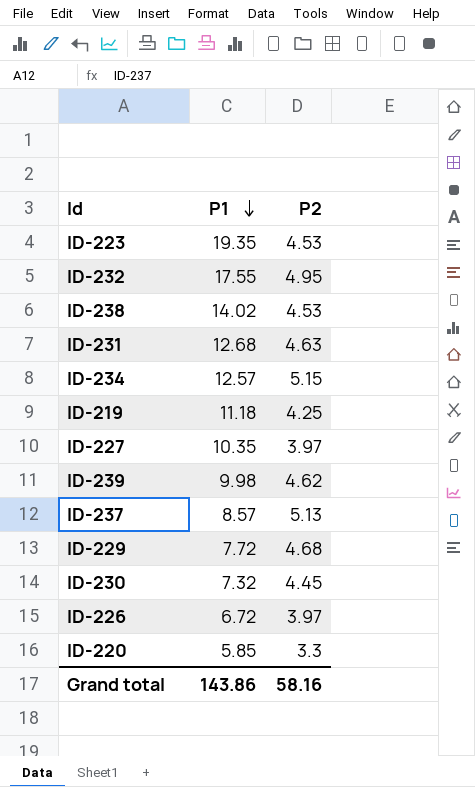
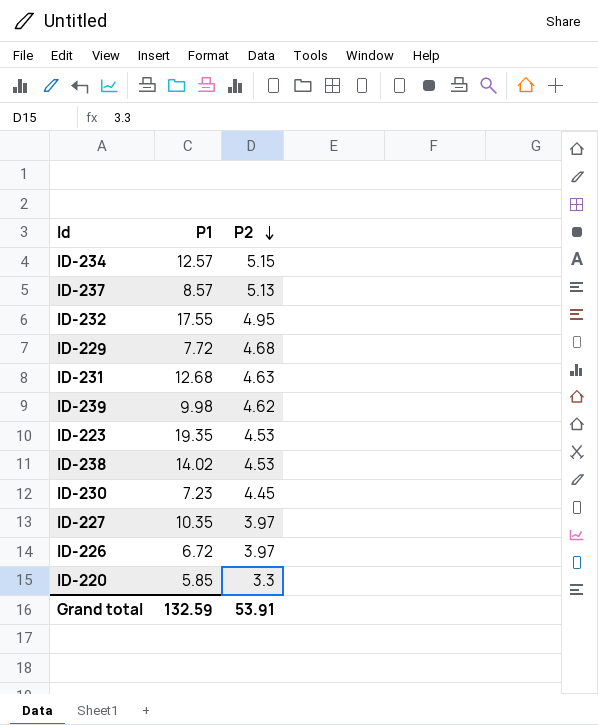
row order: P1 descending -> P2 descending
row ID-219: 11.18 | 4.25 -> none
ID-230 | P1: 7.32 -> 7.23
Grand total | P1: 143.86 -> 132.59
Grand total | P2: 58.16 -> 53.91

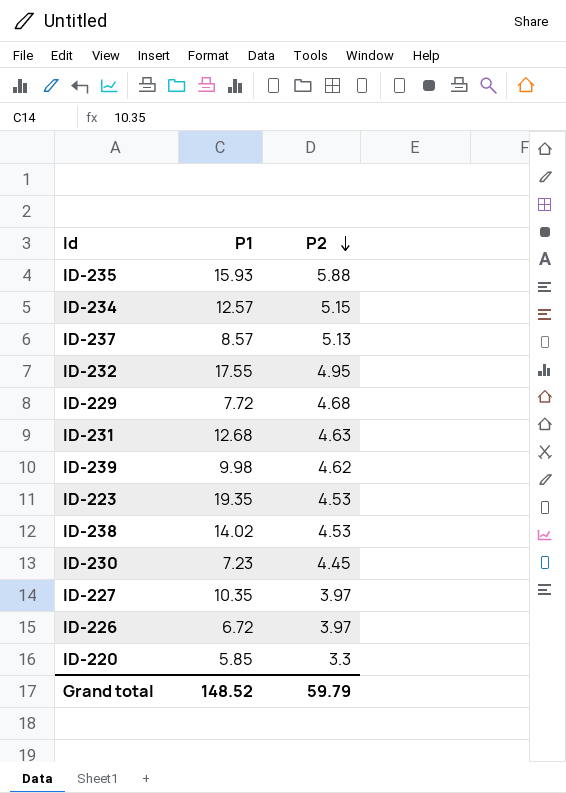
row ID-235: none -> 15.93 | 5.88
Grand total | P1: 132.59 -> 148.52
Grand total | P2: 53.91 -> 59.79

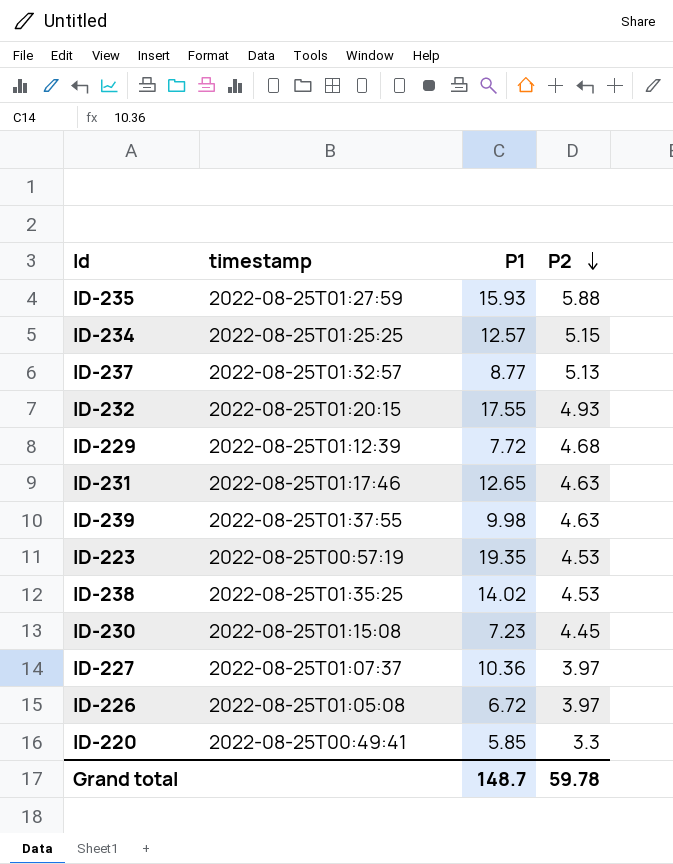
column timestamp | position: none -> 2
ID-237 | P1: 8.57 -> 8.77
ID-232 | P2: 4.95 -> 4.93
ID-231 | P1: 12.68 -> 12.65
ID-239 | P2: 4.62 -> 4.63
ID-227 | P1: 10.35 -> 10.36
Grand total | P1: 148.52 -> 148.7
Grand total | P2: 59.79 -> 59.78

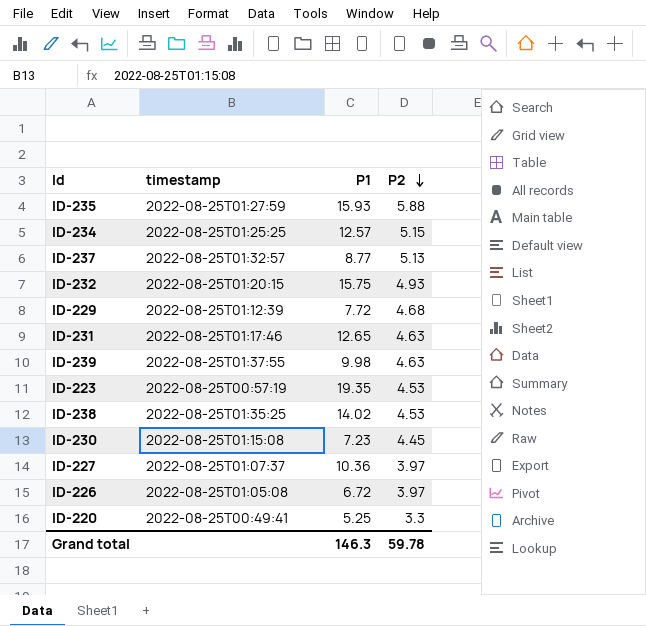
ID-232 | P1: 17.55 -> 15.75
ID-220 | P1: 5.85 -> 5.25
Grand total | P1: 148.7 -> 146.3

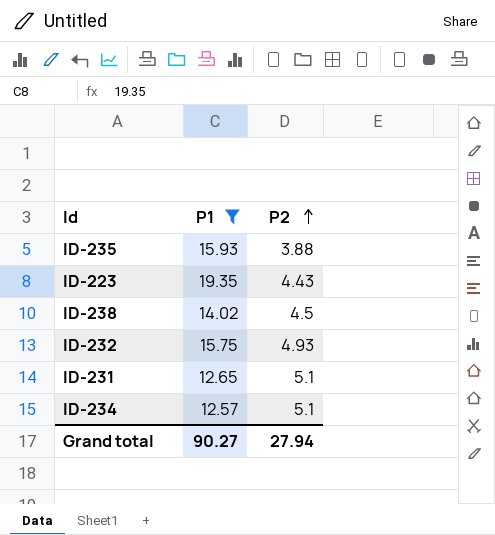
filter: none -> P1 >= 12.57
row order: P2 descending -> P2 ascending
column timestamp | position: 2 -> none
ID-235 | P2: 5.88 -> 3.88
ID-223 | P2: 4.53 -> 4.43
ID-238 | P2: 4.53 -> 4.5
ID-231 | P2: 4.63 -> 5.1
ID-234 | P2: 5.15 -> 5.1
Grand total | P1: 146.3 -> 90.27
Grand total | P2: 59.78 -> 27.94

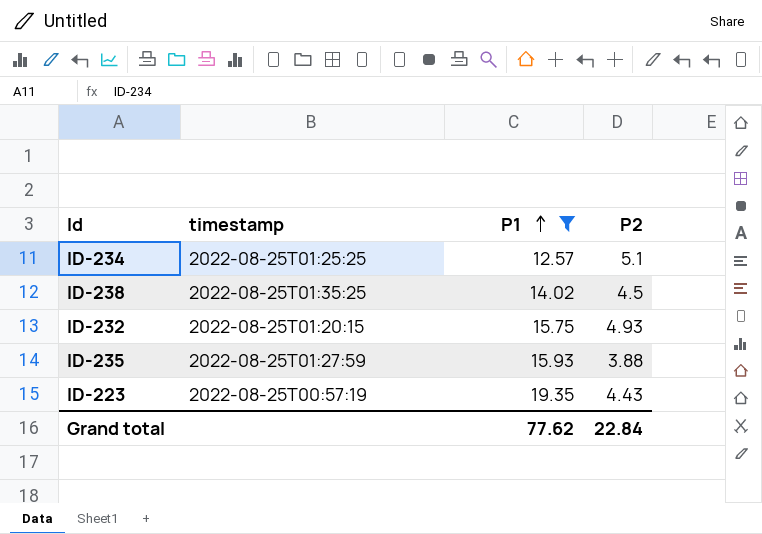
row order: P2 ascending -> P1 ascending
column timestamp | position: none -> 2
row ID-231: 12.65 | 5.1 -> none
Grand total | P1: 90.27 -> 77.62
Grand total | P2: 27.94 -> 22.84

